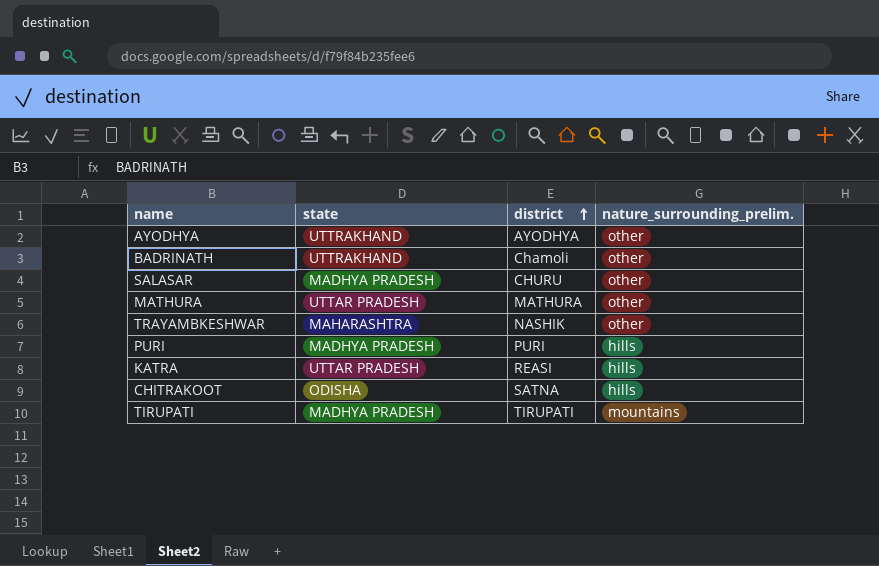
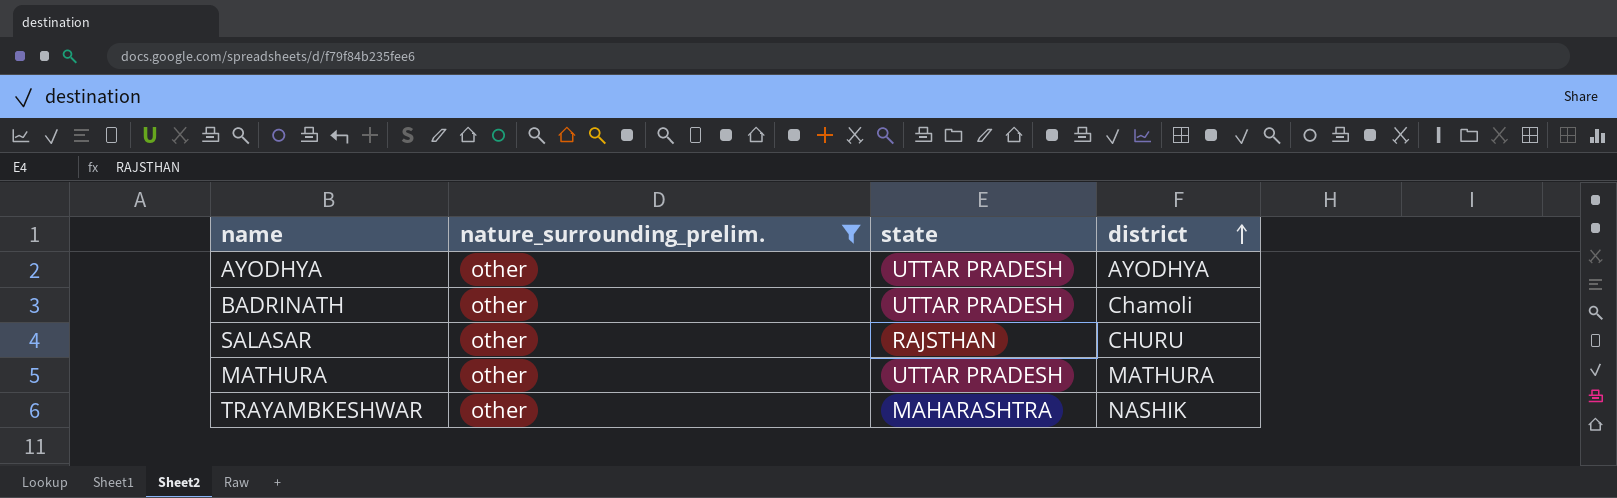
filter: none -> nature_surrounding_prelim. = other
column nature_surrounding_prelim. | position: 4 -> 2
AYODHYA | state: UTTRAKHAND -> UTTAR PRADESH
BADRINATH | state: UTTRAKHAND -> UTTAR PRADESH
SALASAR | state: MADHYA PRADESH -> RAJSTHAN

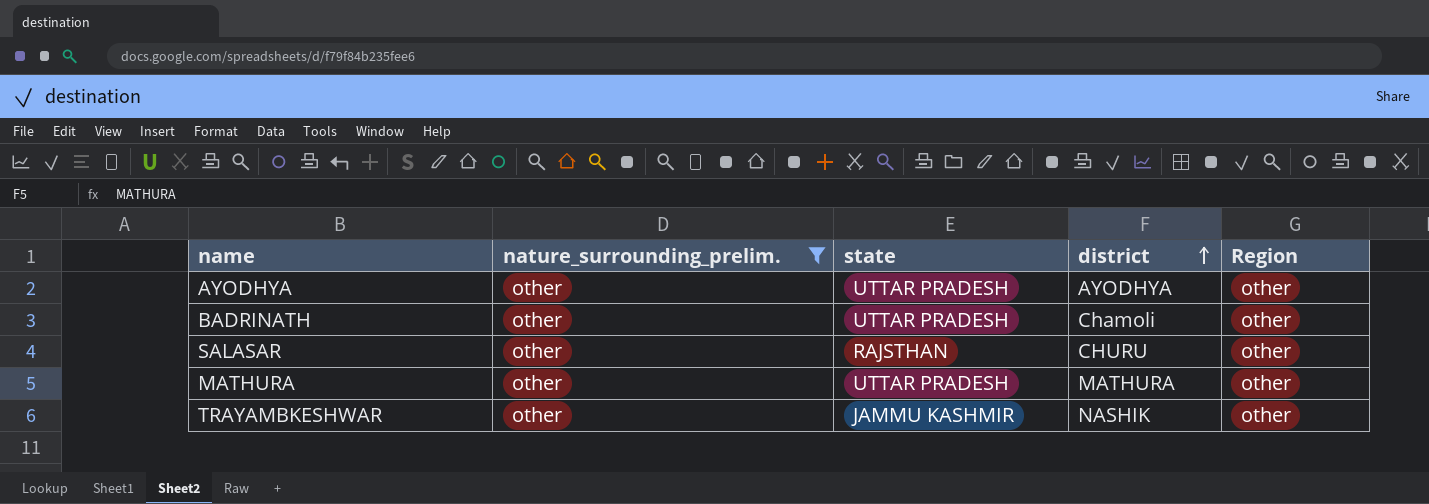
column Region | position: none -> 5
TRAYAMBKESHWAR | state: MAHARASHTRA -> JAMMU KASHMIR

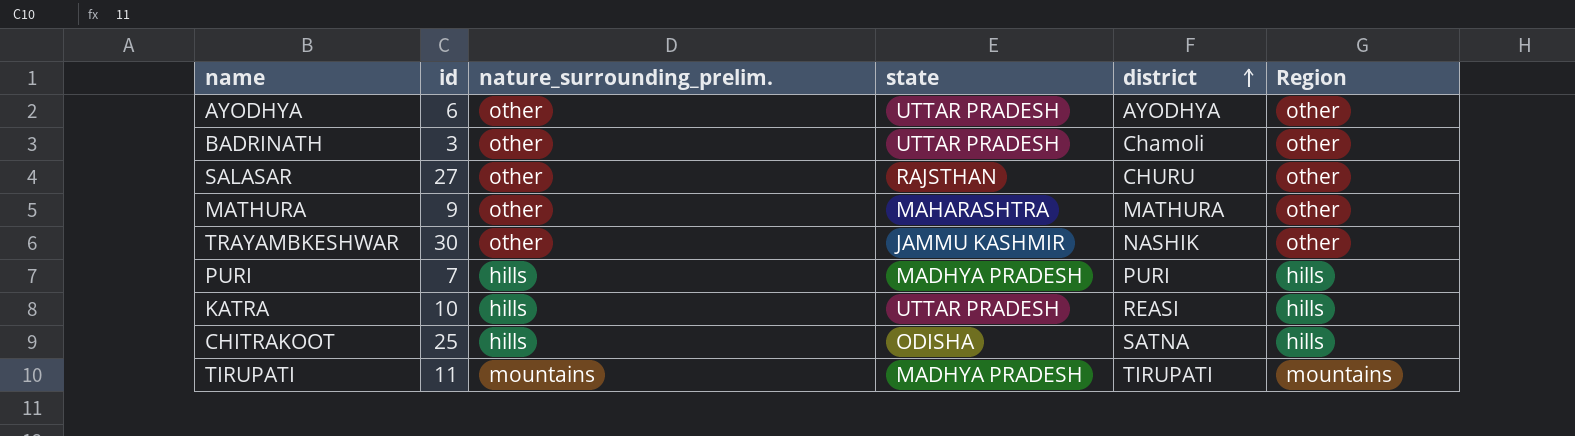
filter: nature_surrounding_prelim. = other -> none
column id | position: none -> 2
MATHURA | state: UTTAR PRADESH -> MAHARASHTRA

